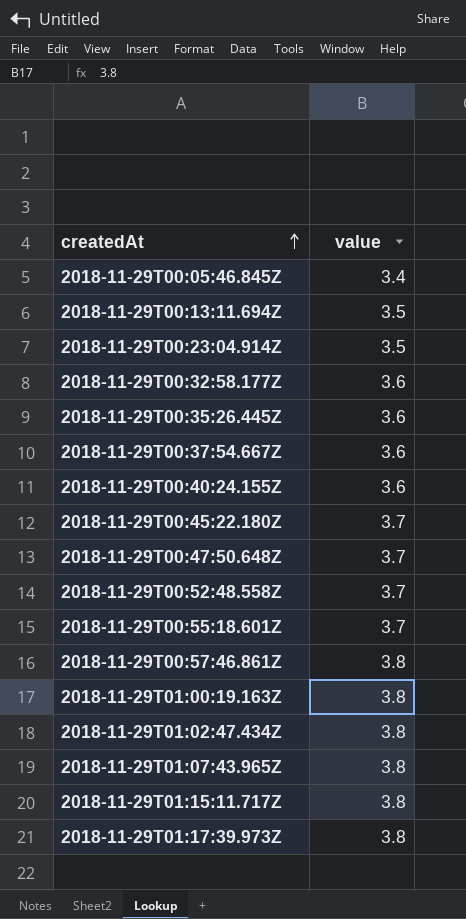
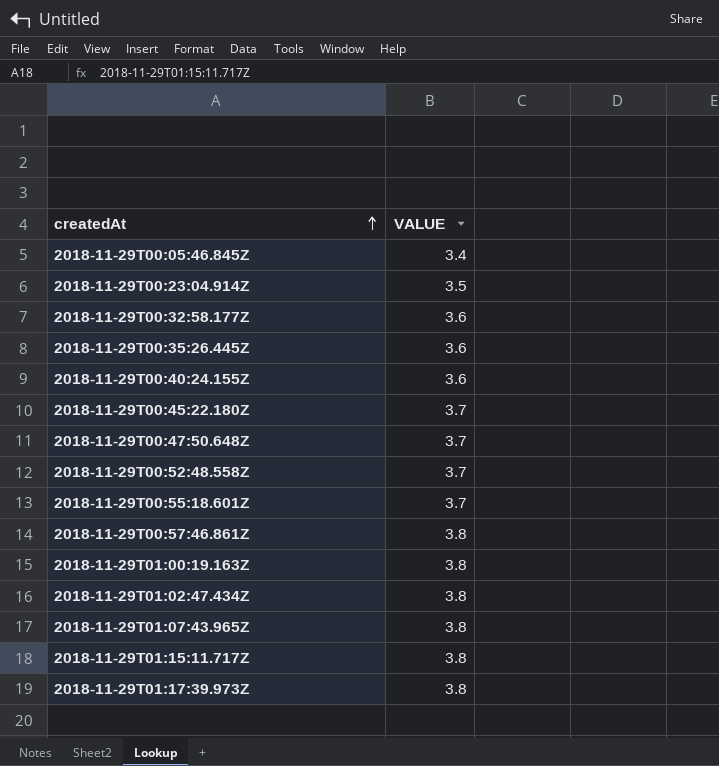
column name: value -> VALUE
row 2018-11-29T00:13:11.694Z: 3.5 -> none
row 2018-11-29T00:37:54.667Z: 3.6 -> none

